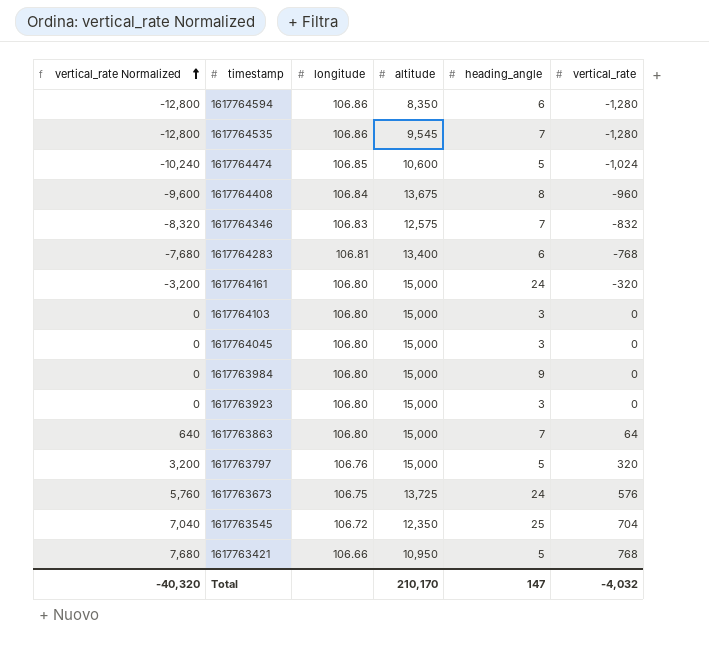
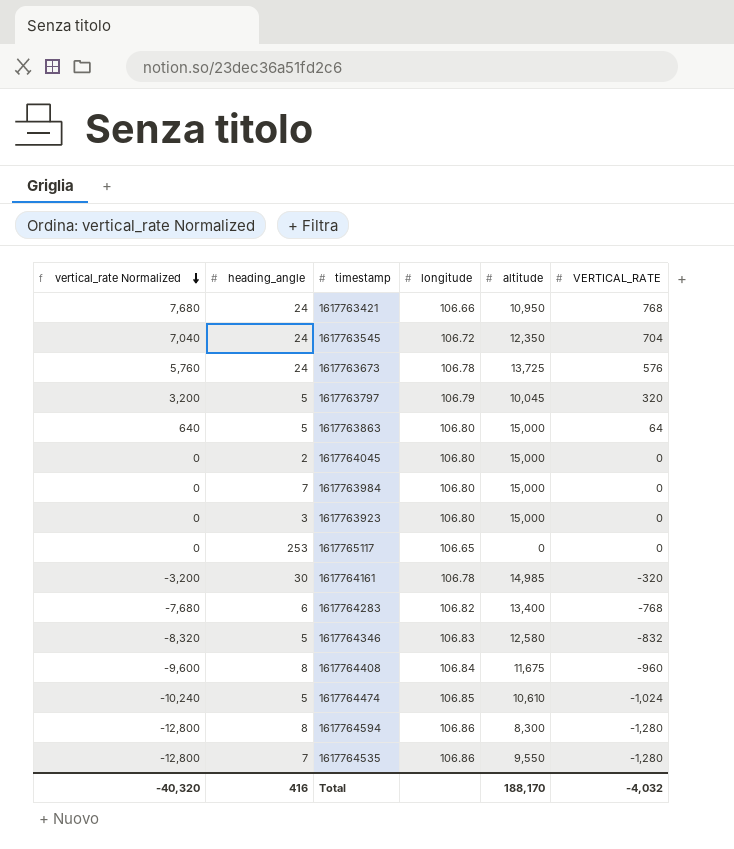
row order: vertical_rate Normalized ascending -> vertical_rate Normalized descending
column heading_angle | position: 5 -> 2
column name: vertical_rate -> VERTICAL_RATE
row 1617764103: 0 | 106.80 | 15,000 | 3 | 0 -> none
1617763421 | heading_angle: 5 -> 24
1617763545 | heading_angle: 25 -> 24
1617763673 | longitude: 106.75 -> 106.78
1617763797 | longitude: 106.76 -> 106.79
1617763797 | altitude: 15,000 -> 10,045
1617763863 | heading_angle: 7 -> 5
1617764045 | heading_angle: 3 -> 2
1617763984 | heading_angle: 9 -> 7
row 1617765117: none -> 0 | 253 | 106.65 | 0 | 0
1617764161 | heading_angle: 24 -> 30
1617764161 | longitude: 106.80 -> 106.78
1617764161 | altitude: 15,000 -> 14,985
1617764283 | longitude: 106.81 -> 106.82
1617764346 | heading_angle: 7 -> 5
1617764346 | altitude: 12,575 -> 12,580
1617764408 | altitude: 13,675 -> 11,675
1617764474 | altitude: 10,600 -> 10,610
1617764594 | heading_angle: 6 -> 8
1617764594 | altitude: 8,350 -> 8,300
1617764535 | altitude: 9,545 -> 9,550
Total | heading_angle: 147 -> 416
Total | altitude: 210,170 -> 188,170

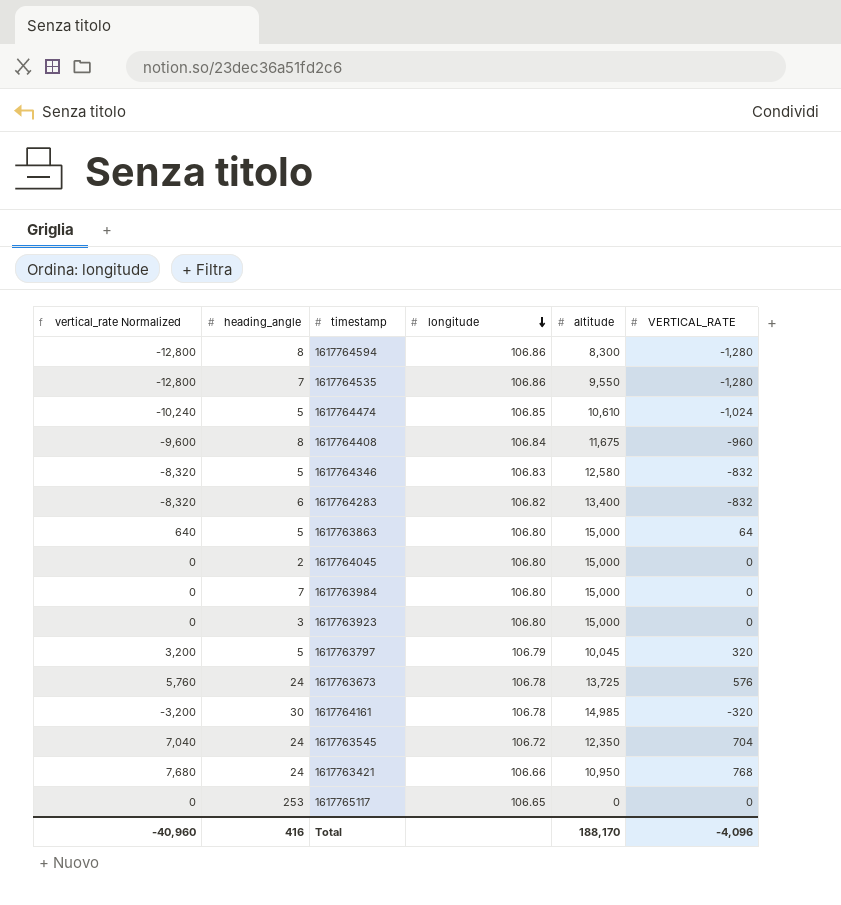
row order: vertical_rate Normalized descending -> longitude descending
1617764283 | vertical_rate Normalized: -7,680 -> -8,320
1617764283 | VERTICAL_RATE: -768 -> -832
Total | vertical_rate Normalized: -40,320 -> -40,960
Total | VERTICAL_RATE: -4,032 -> -4,096

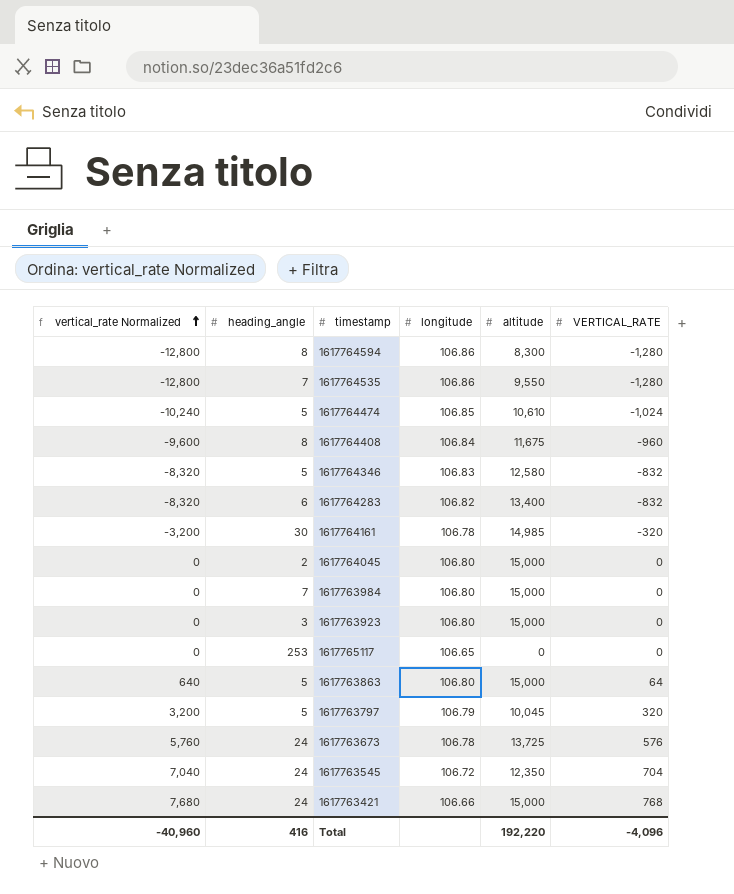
row order: longitude descending -> vertical_rate Normalized ascending
1617763421 | altitude: 10,950 -> 15,000
Total | altitude: 188,170 -> 192,220

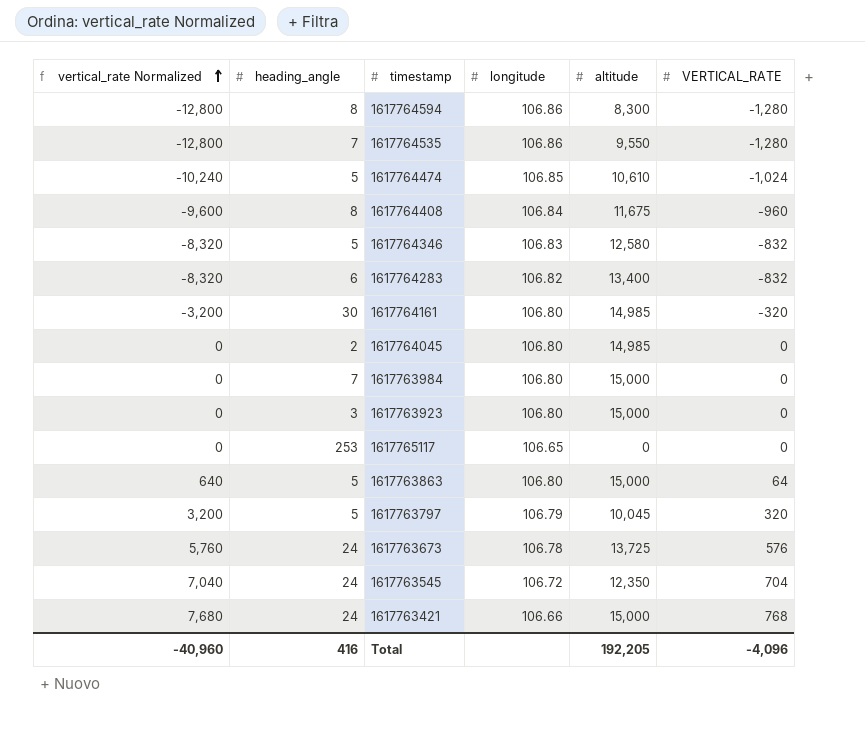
1617764161 | longitude: 106.78 -> 106.80
1617764045 | altitude: 15,000 -> 14,985
Total | altitude: 192,220 -> 192,205

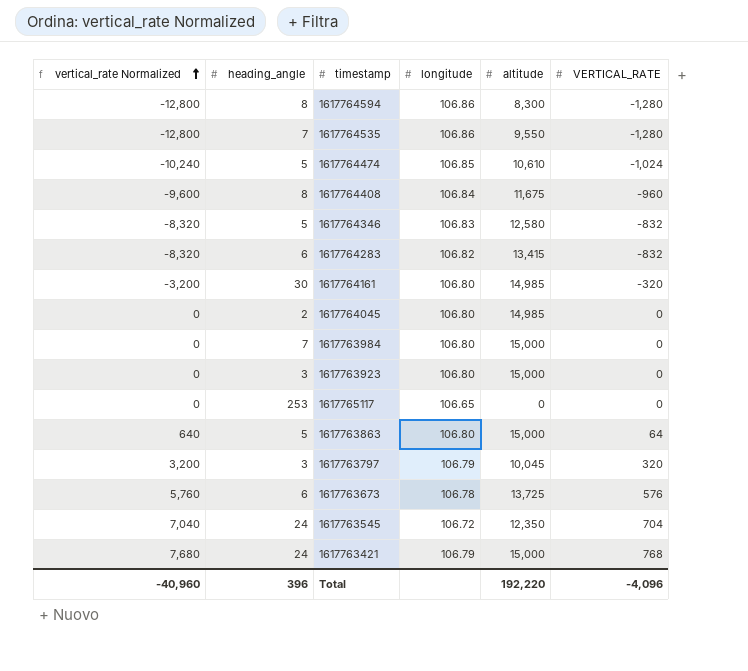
1617764283 | altitude: 13,400 -> 13,415
1617763797 | heading_angle: 5 -> 3
1617763673 | heading_angle: 24 -> 6
1617763421 | longitude: 106.66 -> 106.79
Total | heading_angle: 416 -> 396
Total | altitude: 192,205 -> 192,220

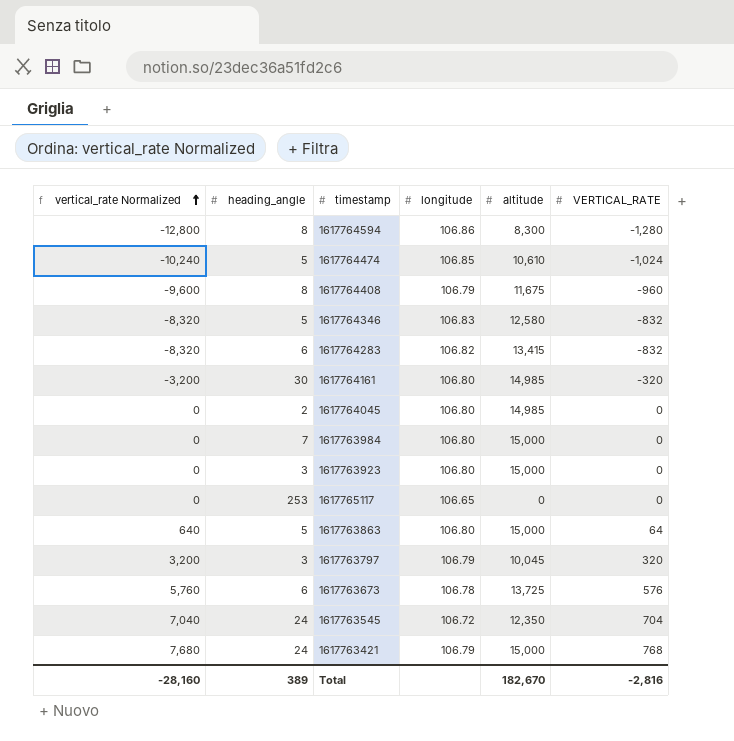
row 1617764535: -12,800 | 7 | 106.86 | 9,550 | -1,280 -> none
1617764408 | longitude: 106.84 -> 106.79
Total | vertical_rate Normalized: -40,960 -> -28,160
Total | heading_angle: 396 -> 389
Total | altitude: 192,220 -> 182,670
Total | VERTICAL_RATE: -4,096 -> -2,816

